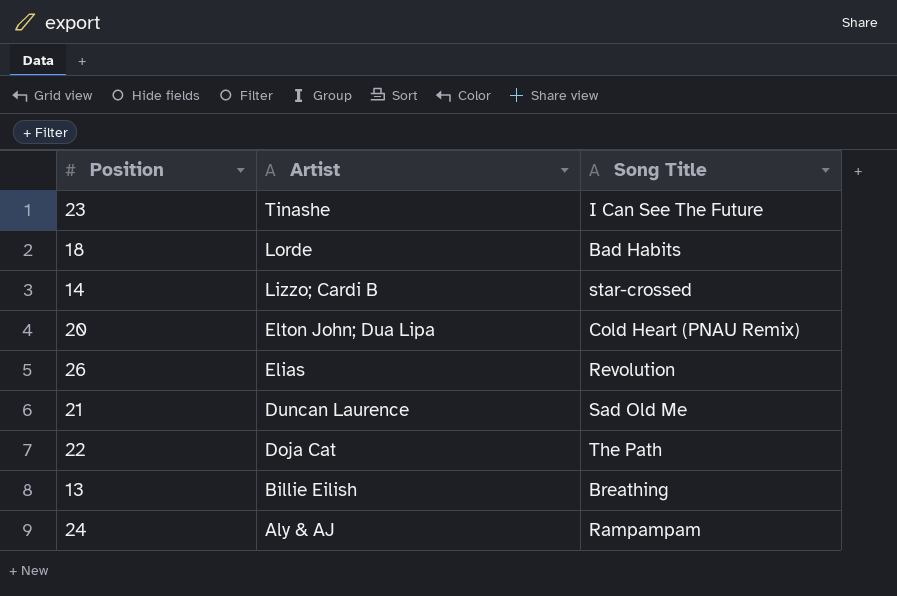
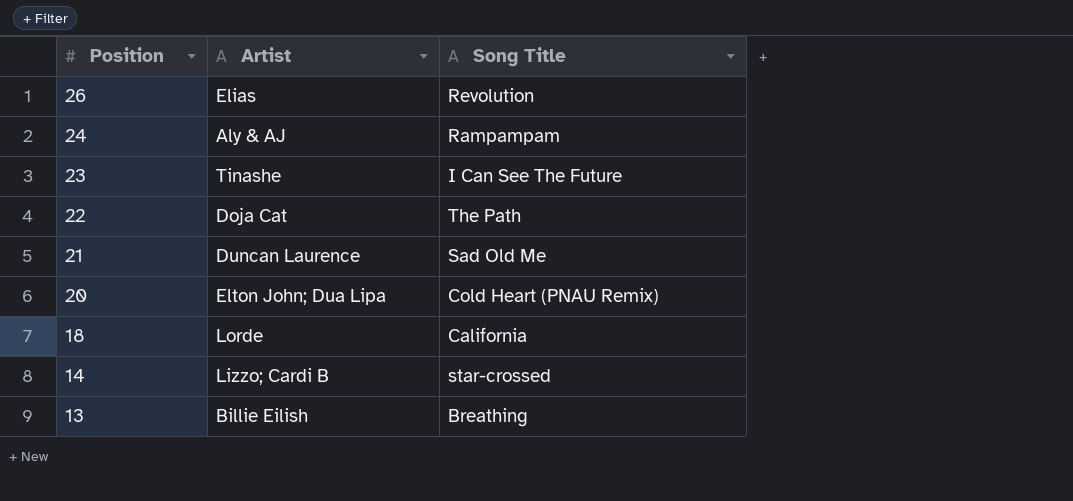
row order: Artist descending -> Position descending
18 | Song Title: Bad Habits -> California

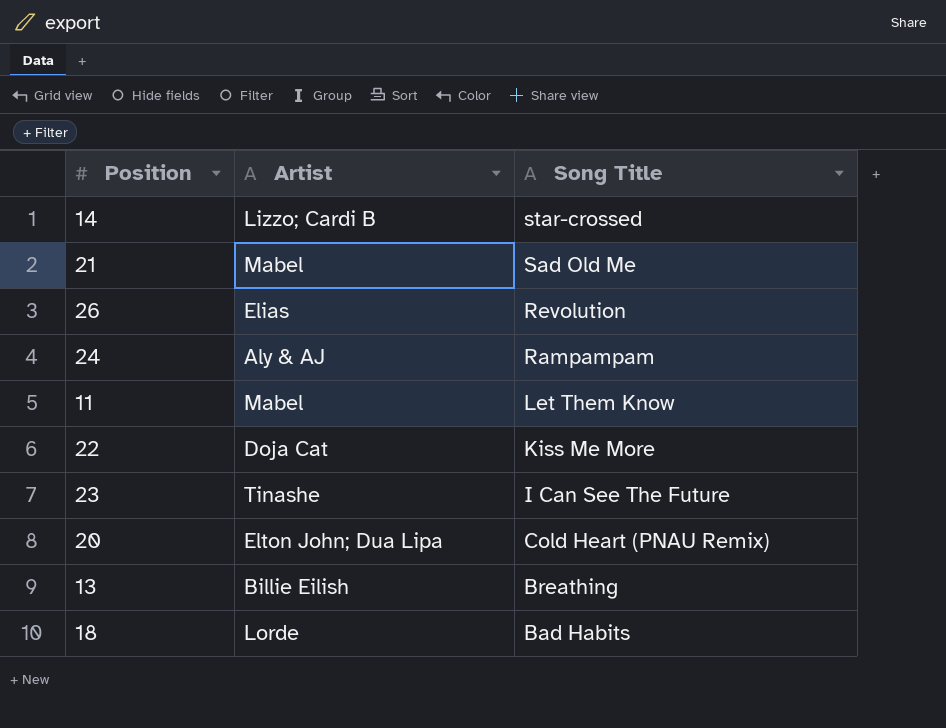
row order: Position descending -> Song Title descending
21 | Artist: Duncan Laurence -> Mabel
row 11: none -> Mabel | Let Them Know
22 | Song Title: The Path -> Kiss Me More
18 | Song Title: California -> Bad Habits

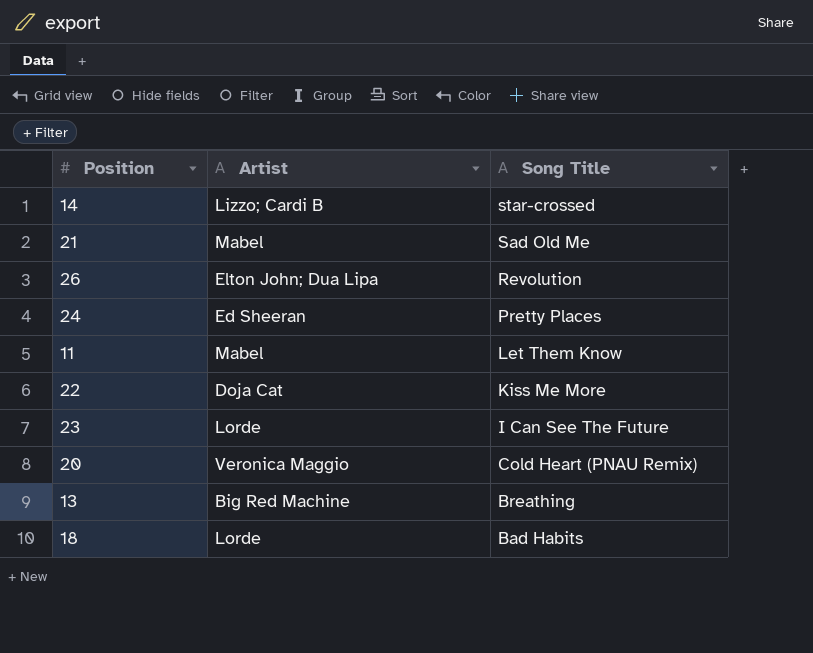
26 | Artist: Elias -> Elton John; Dua Lipa
24 | Artist: Aly & AJ -> Ed Sheeran
24 | Song Title: Rampampam -> Pretty Places
23 | Artist: Tinashe -> Lorde
20 | Artist: Elton John; Dua Lipa -> Veronica Maggio
13 | Artist: Billie Eilish -> Big Red Machine

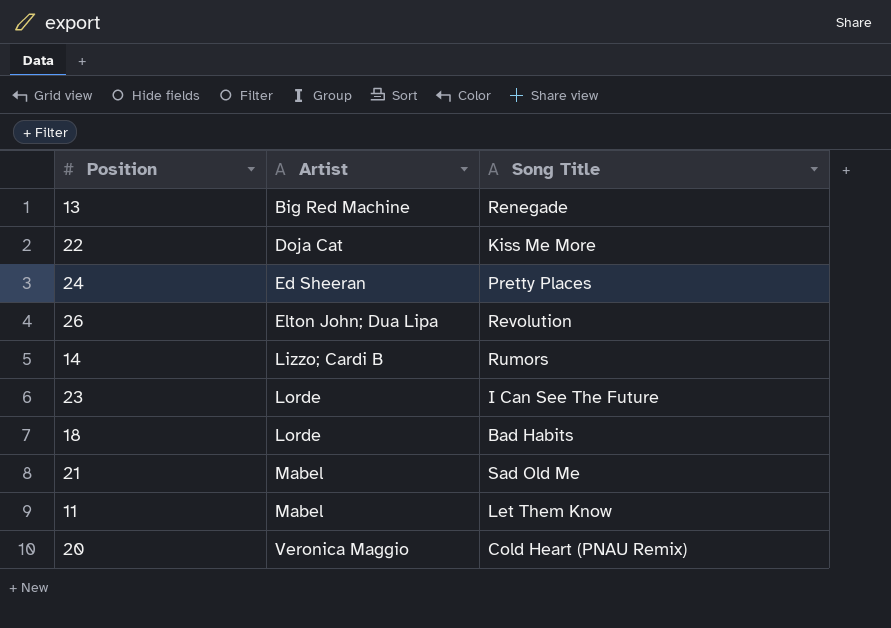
row order: Song Title descending -> Artist ascending
13 | Song Title: Breathing -> Renegade
14 | Song Title: star-crossed -> Rumors

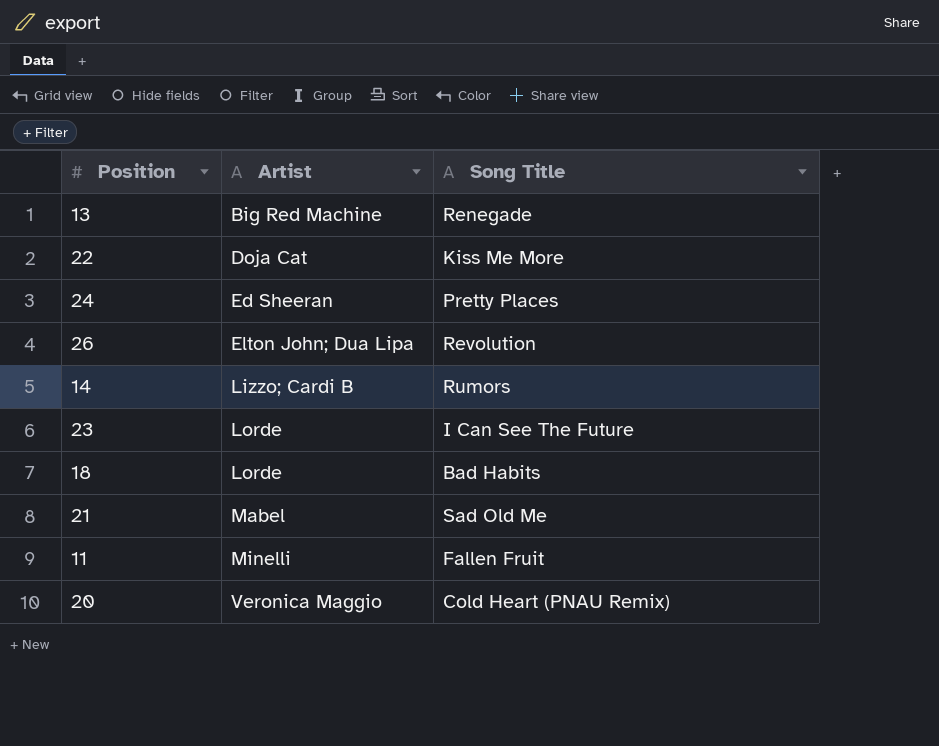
11 | Artist: Mabel -> Minelli
11 | Song Title: Let Them Know -> Fallen Fruit

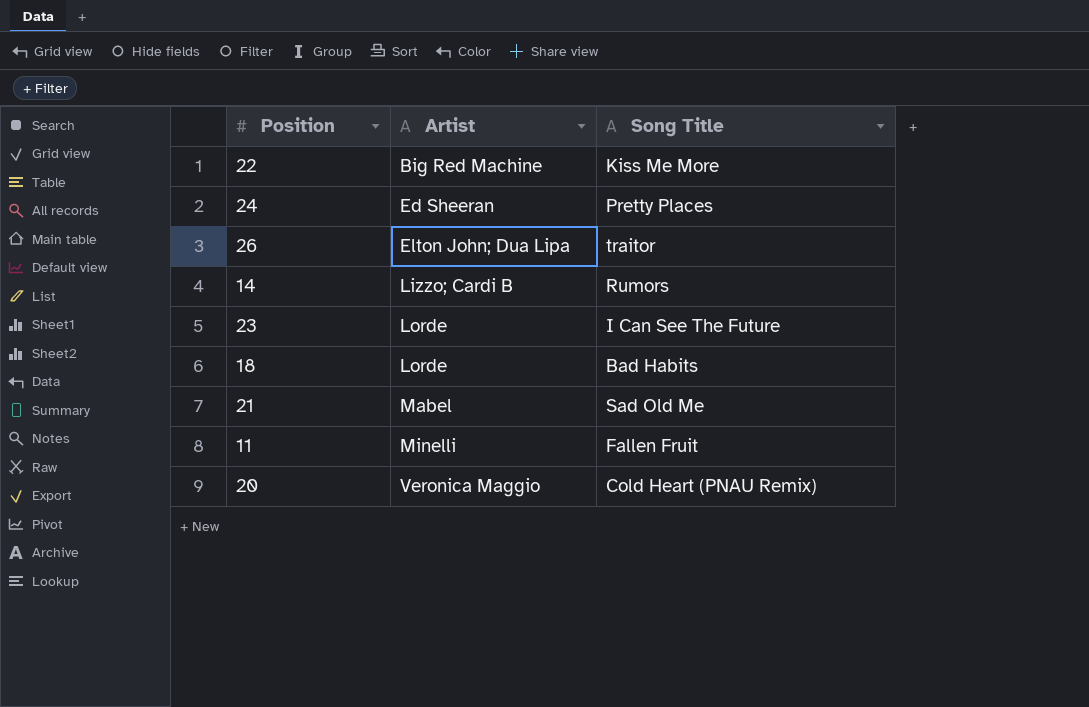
row 13: Big Red Machine | Renegade -> none
22 | Artist: Doja Cat -> Big Red Machine
26 | Song Title: Revolution -> traitor

